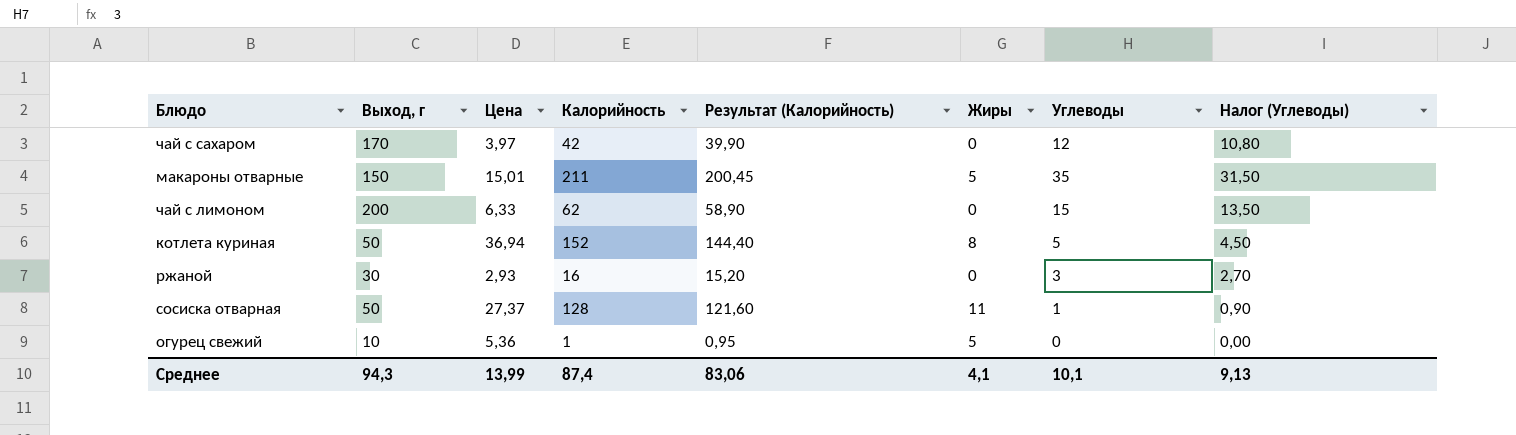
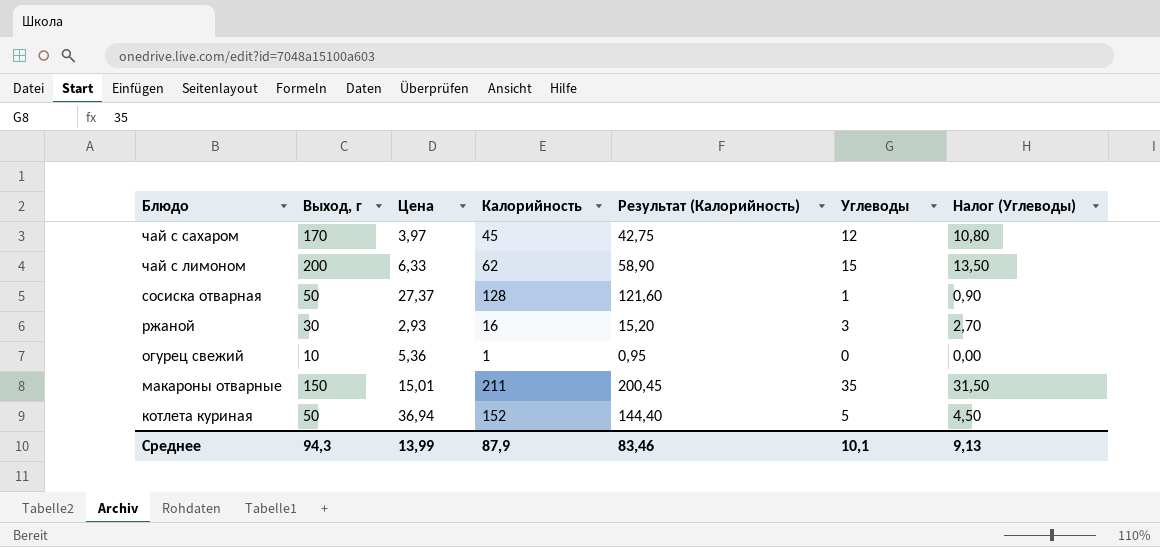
row order: none -> Блюдо descending
column Жиры | position: 6 -> none
чай с сахаром | Калорийность: 42 -> 45
чай с сахаром | Результат (Калорийность): 39,90 -> 42,75
Среднее | Калорийность: 87,4 -> 87,9
Среднее | Результат (Калорийность): 83,06 -> 83,46

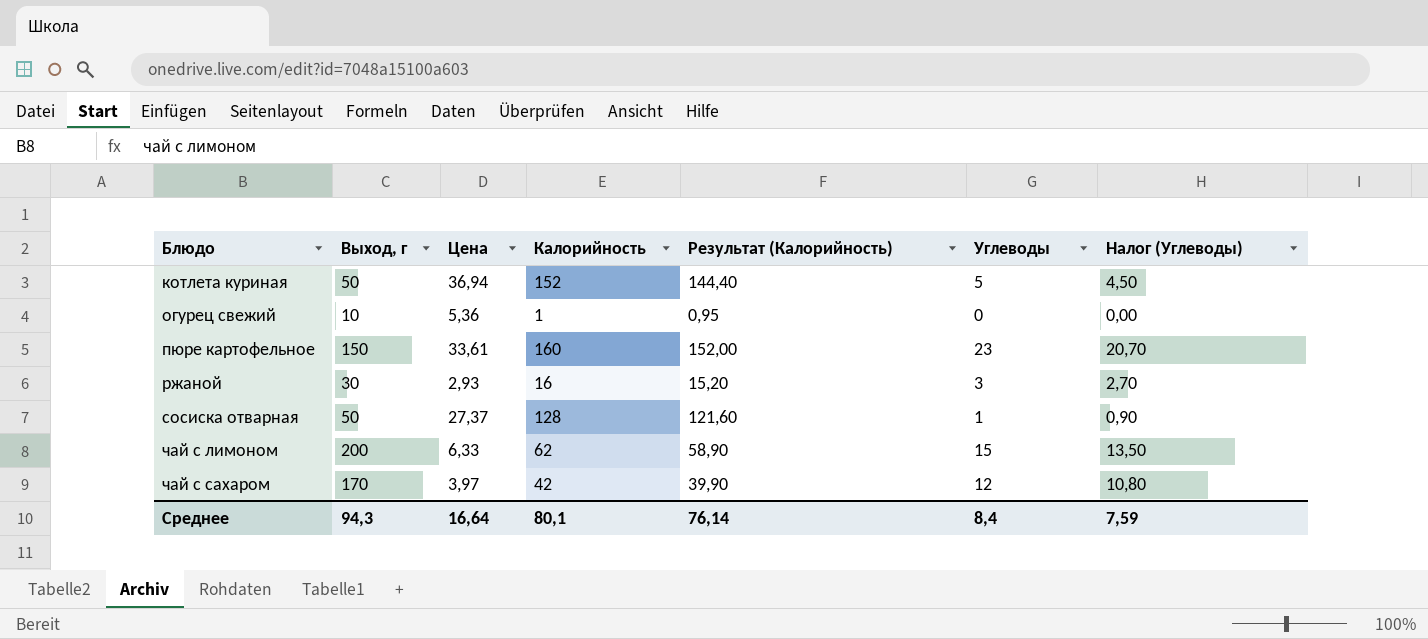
row order: Блюдо descending -> Блюдо ascending
row макароны отварные: 150 | 15,01 | 211 | 200,45 | 35 | 31,50 -> none
row пюре картофельное: none -> 150 | 33,61 | 160 | 152,00 | 23 | 20,70
чай с сахаром | Калорийность: 45 -> 42
чай с сахаром | Результат (Калорийность): 42,75 -> 39,90
Среднее | Цена: 13,99 -> 16,64
Среднее | Калорийность: 87,9 -> 80,1
Среднее | Результат (Калорийность): 83,46 -> 76,14
Среднее | Углеводы: 10,1 -> 8,4
Среднее | Налог (Углеводы): 9,13 -> 7,59

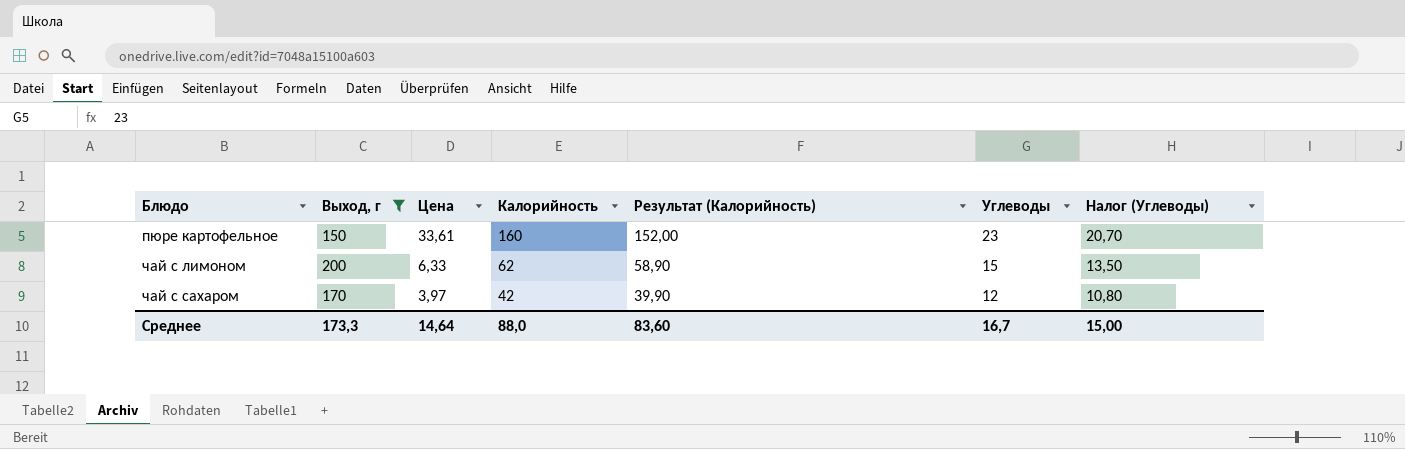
filter: none -> Выход, г >= 150
Среднее | Выход, г: 94,3 -> 173,3
Среднее | Цена: 16,64 -> 14,64
Среднее | Калорийность: 80,1 -> 88,0
Среднее | Результат (Калорийность): 76,14 -> 83,60
Среднее | Углеводы: 8,4 -> 16,7
Среднее | Налог (Углеводы): 7,59 -> 15,00

